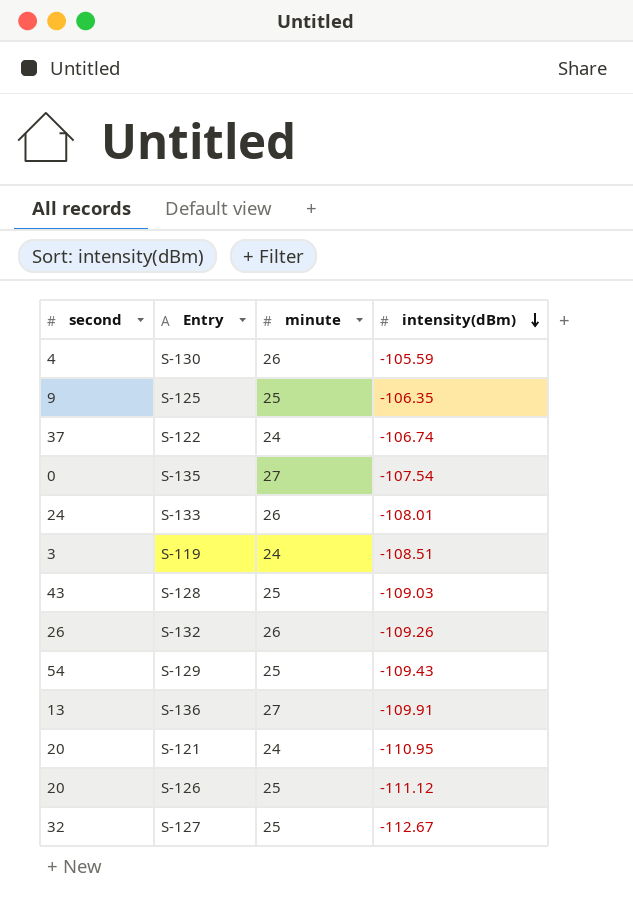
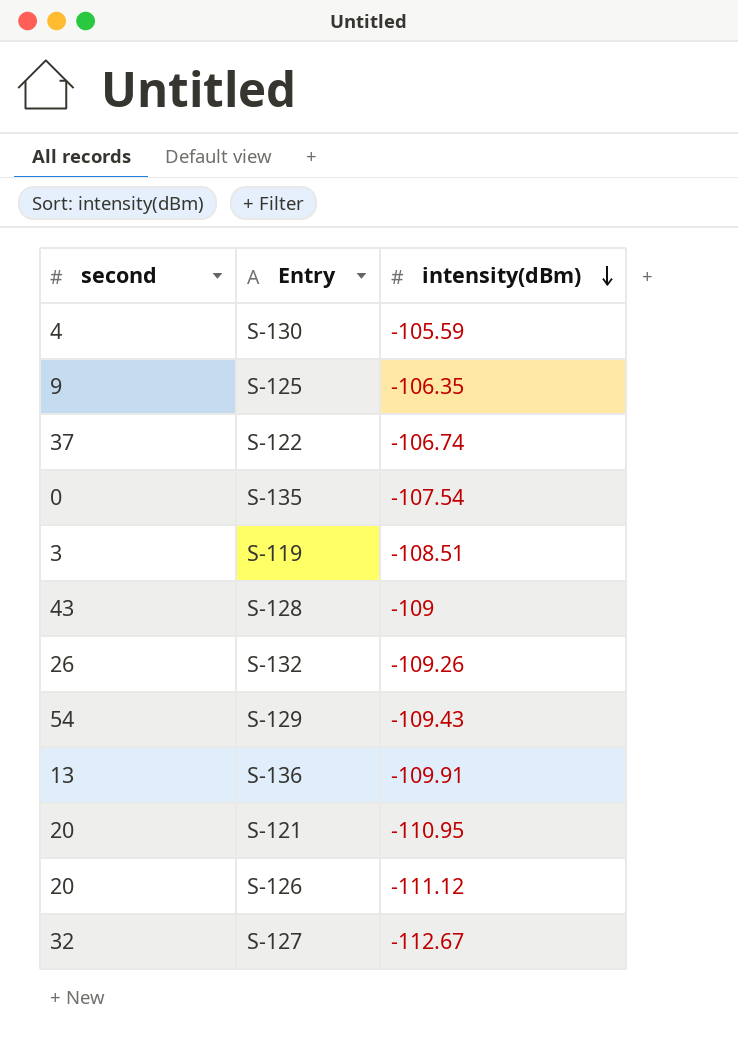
column minute | position: 3 -> none
row S-133: 24 | 26 | -108.01 -> none
S-128 | intensity(dBm): -109.03 -> -109

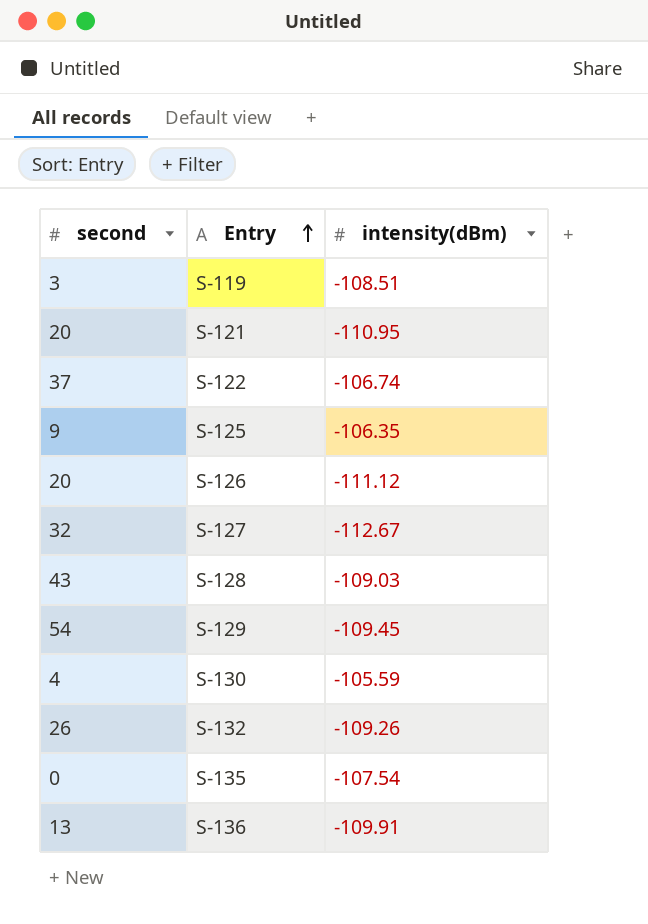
row order: intensity(dBm) descending -> Entry ascending
S-128 | intensity(dBm): -109 -> -109.03
S-129 | intensity(dBm): -109.43 -> -109.45

